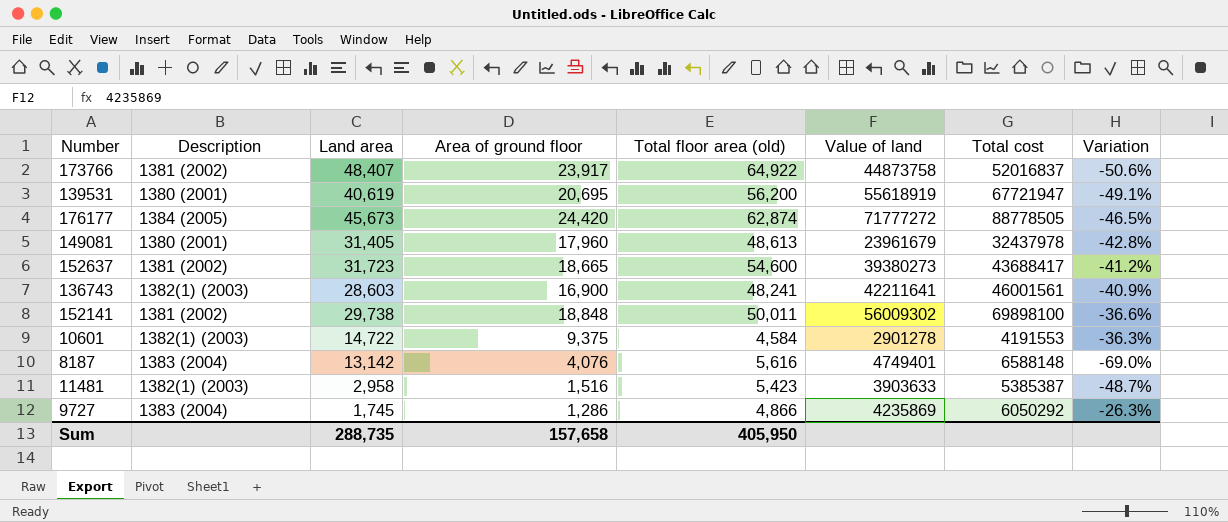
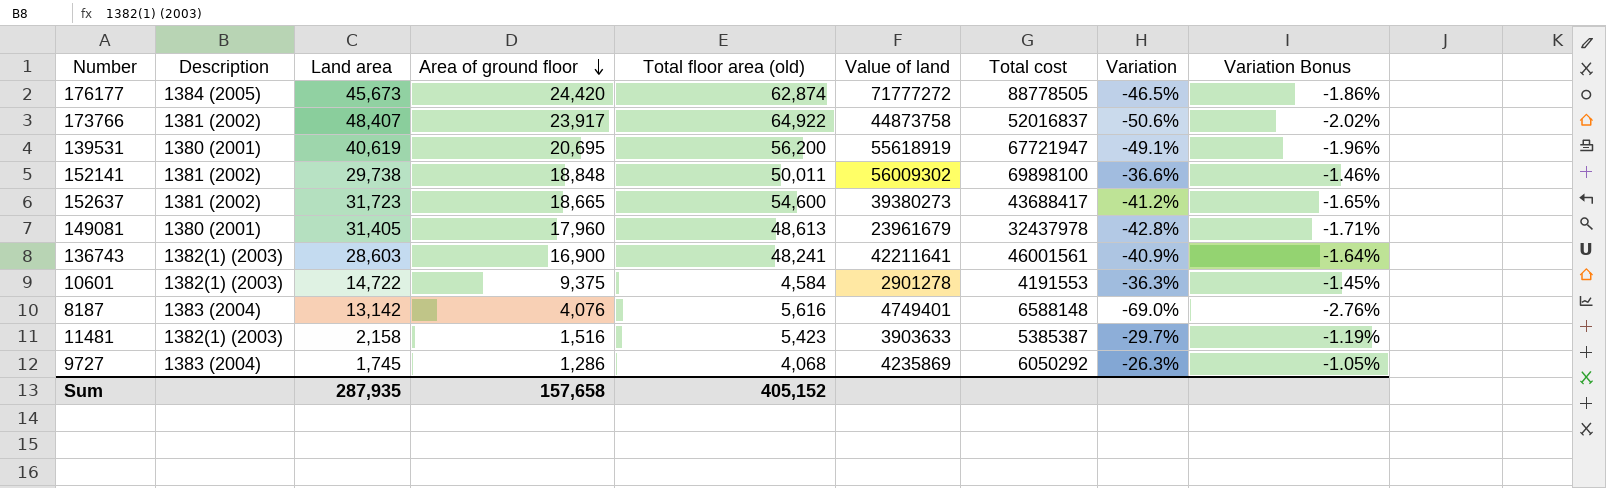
row order: none -> Area of ground floor descending
column Variation Bonus | formula: none -> [Variation] * 0.04
11481 | Land area: 2,958 -> 2,158
11481 | Variation: -48.7% -> -29.7%
9727 | Total floor area (old): 4,866 -> 4,068
Sum | Land area: 288,735 -> 287,935
Sum | Total floor area (old): 405,950 -> 405,152

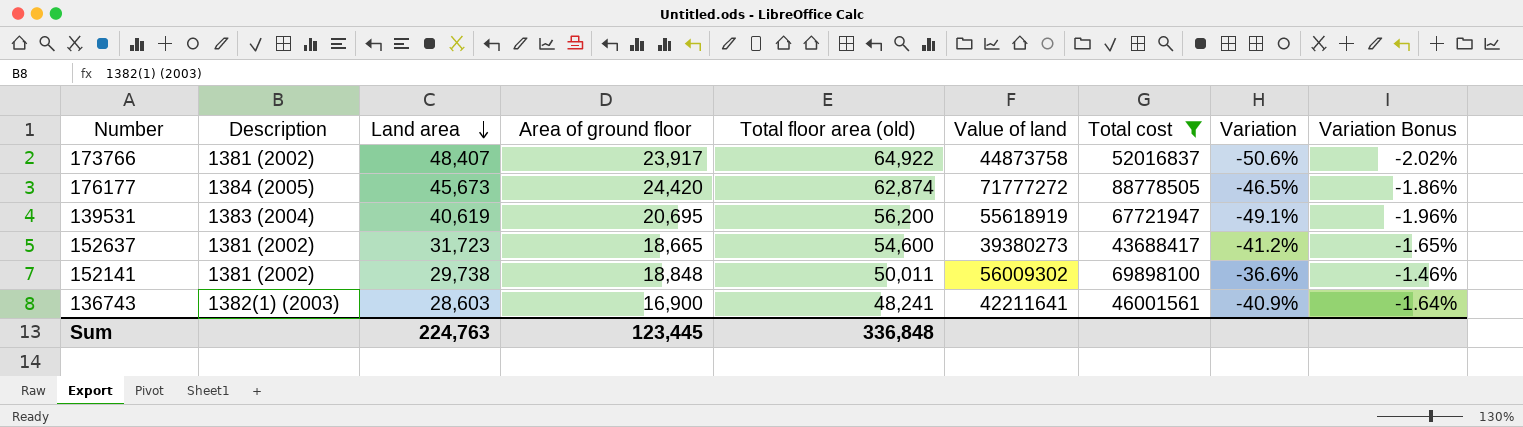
filter: none -> Total cost >= 43688417
row order: Area of ground floor descending -> Land area descending
139531 | Description: 1380 (2001) -> 1383 (2004)
Sum | Land area: 287,935 -> 224,763
Sum | Area of ground floor: 157,658 -> 123,445
Sum | Total floor area (old): 405,152 -> 336,848

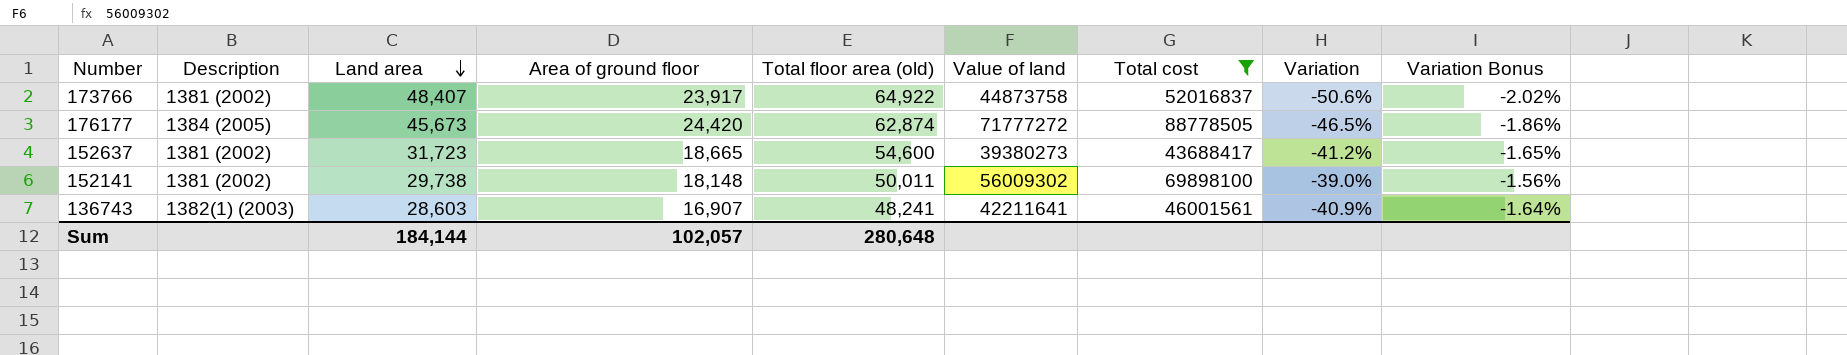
row 139531: 1383 (2004) | 40,619 | 20,695 | 56,200 | 55618919 | 67721947 | -49.1% | -1.96% -> none
152141 | Area of ground floor: 18,848 -> 18,148
152141 | Variation: -36.6% -> -39.0%
152141 | Variation Bonus: -1.46% -> -1.56%
136743 | Area of ground floor: 16,900 -> 16,907
Sum | Land area: 224,763 -> 184,144
Sum | Area of ground floor: 123,445 -> 102,057
Sum | Total floor area (old): 336,848 -> 280,648

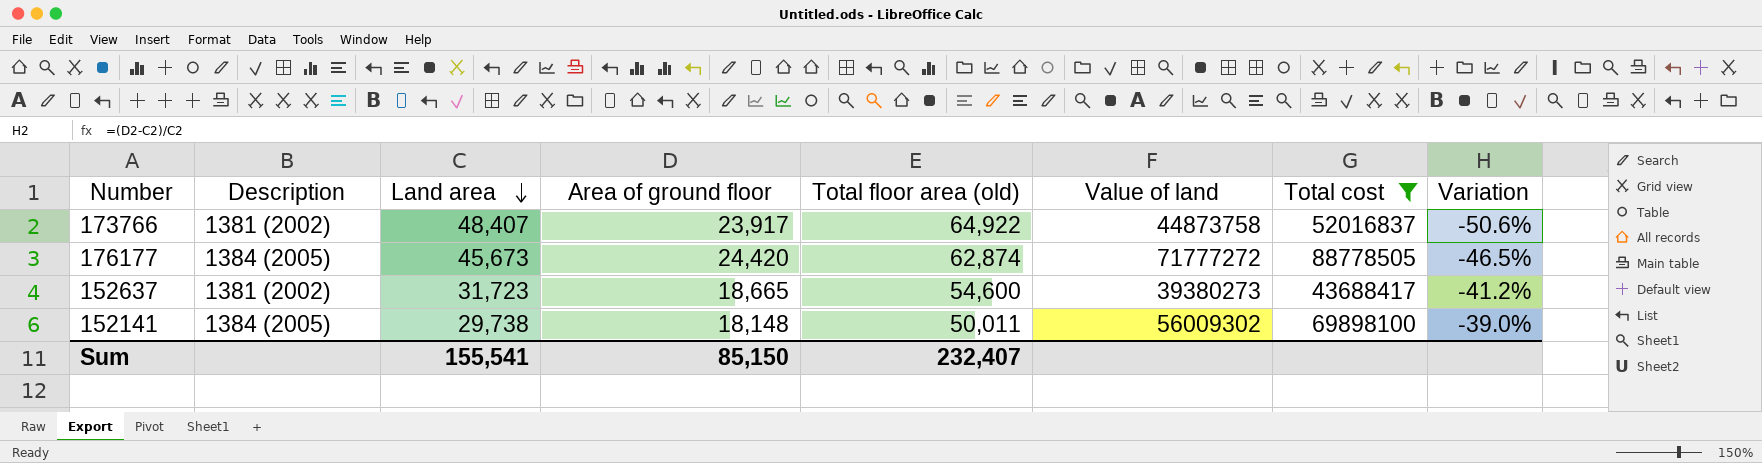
column Variation Bonus | formula: [Variation] * 0.04 -> none
row 136743: 1382(1) (2003) | 28,603 | 16,907 | 48,241 | 42211641 | 46001561 | -40.9% | -1.64% -> none
152141 | Description: 1381 (2002) -> 1384 (2005)
Sum | Land area: 184,144 -> 155,541
Sum | Area of ground floor: 102,057 -> 85,150
Sum | Total floor area (old): 280,648 -> 232,407

